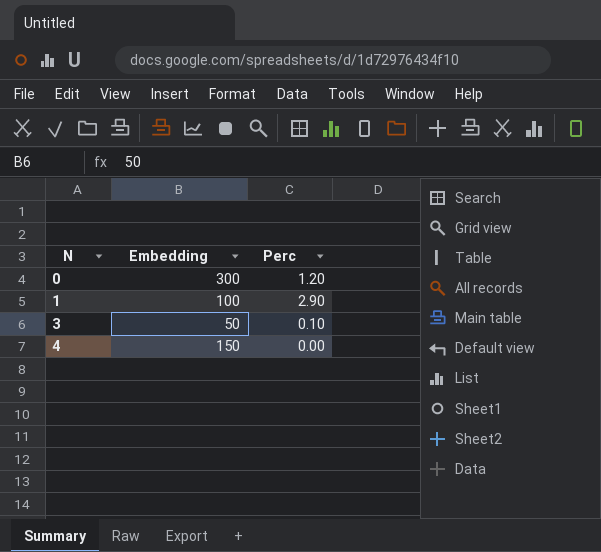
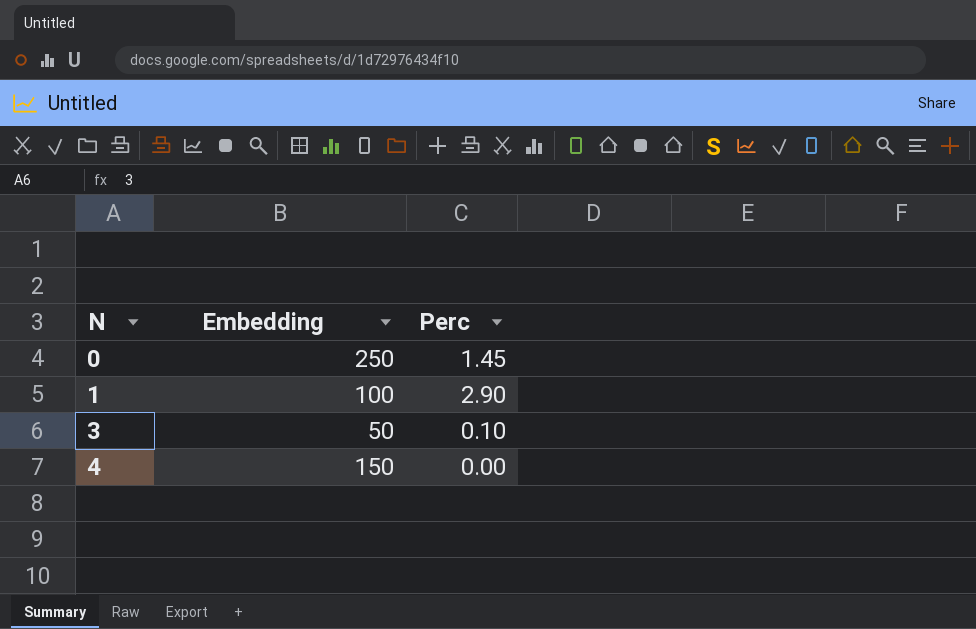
0 | Embedding: 300 -> 250
0 | Perc: 1.20 -> 1.45

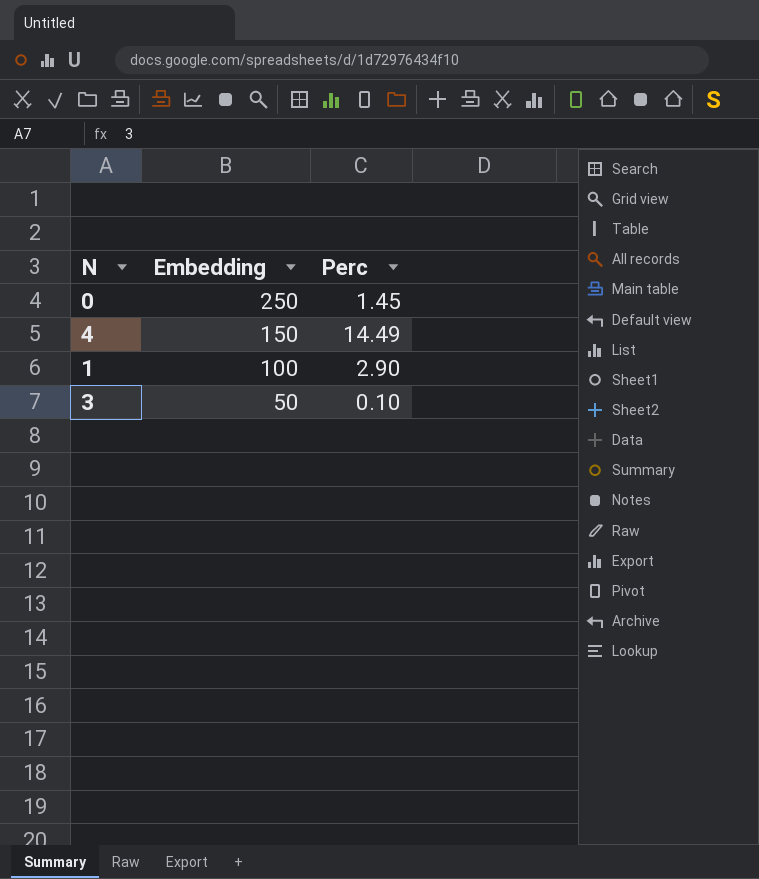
row order: N ascending -> Embedding descending
4 | Perc: 0.00 -> 14.49

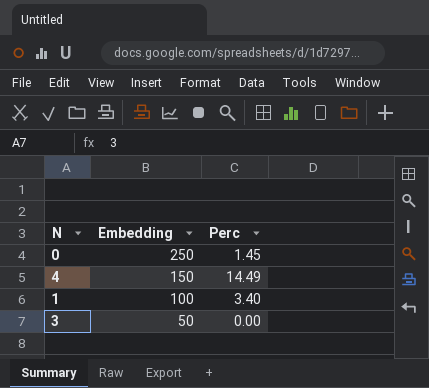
1 | Perc: 2.90 -> 3.40
3 | Perc: 0.10 -> 0.00

